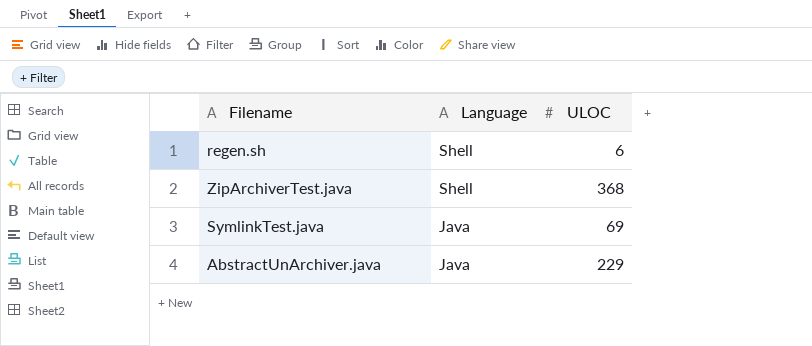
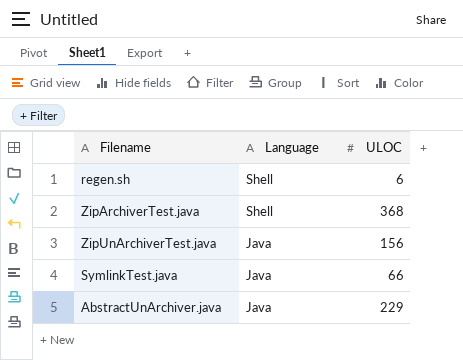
row ZipUnArchiverTest.java: none -> Java | 156
SymlinkTest.java | ULOC: 69 -> 66

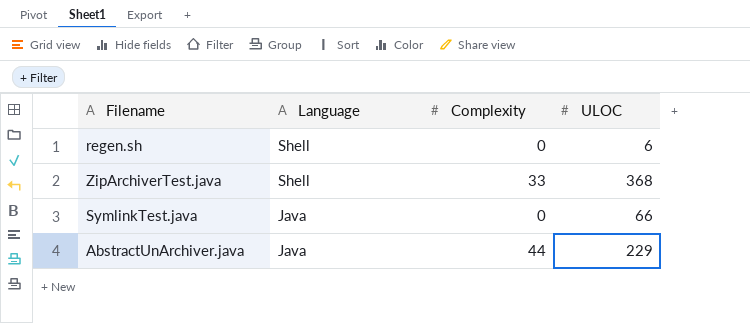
column Complexity | position: none -> 3
row ZipUnArchiverTest.java: Java | 156 -> none

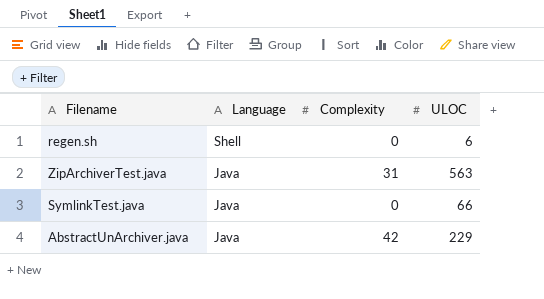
ZipArchiverTest.java | Language: Shell -> Java
ZipArchiverTest.java | Complexity: 33 -> 31
ZipArchiverTest.java | ULOC: 368 -> 563
AbstractUnArchiver.java | Complexity: 44 -> 42

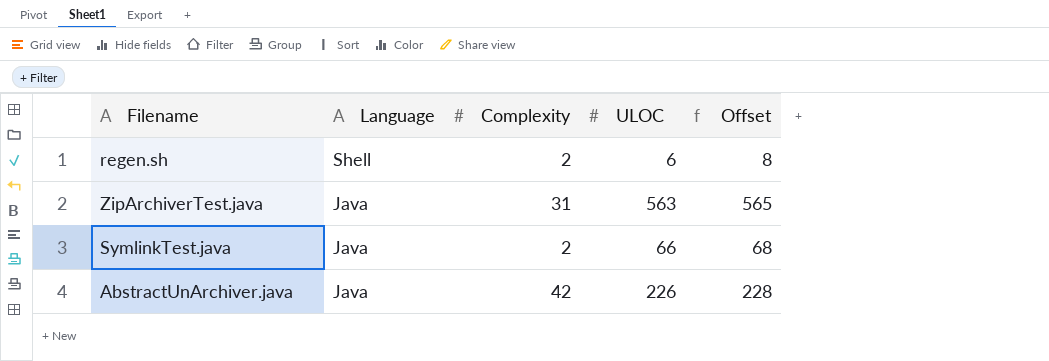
column Offset | formula: none -> [ULOC] + 2
regen.sh | Complexity: 0 -> 2
SymlinkTest.java | Complexity: 0 -> 2
AbstractUnArchiver.java | ULOC: 229 -> 226

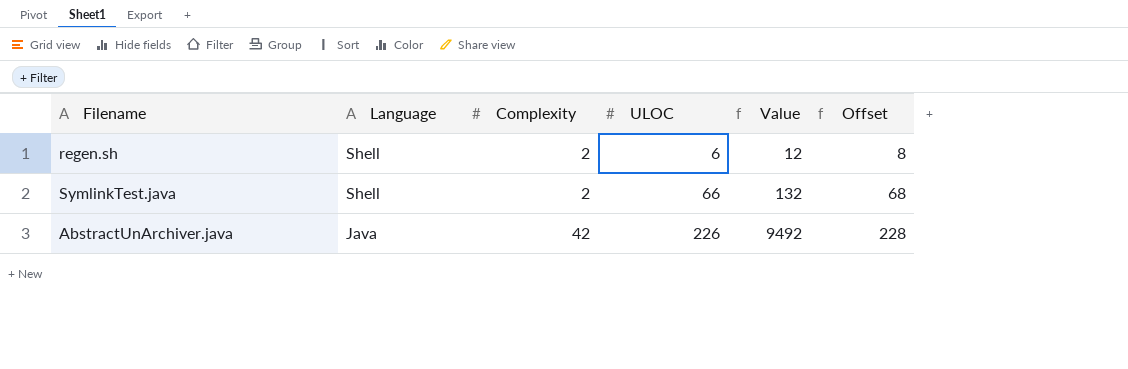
column Value | formula: none -> [Complexity] * [ULOC]
row ZipArchiverTest.java: Java | 31 | 563 | 565 -> none
SymlinkTest.java | Language: Java -> Shell

